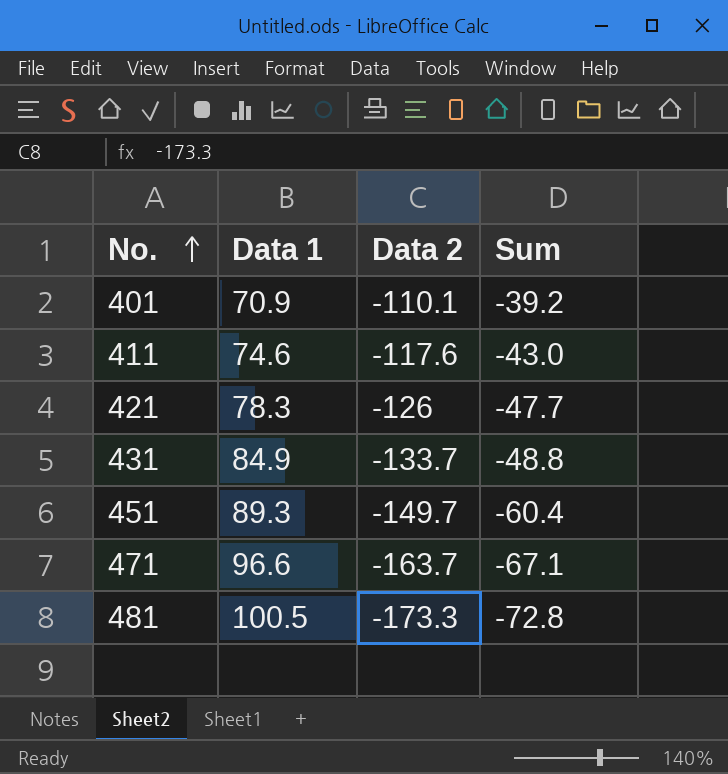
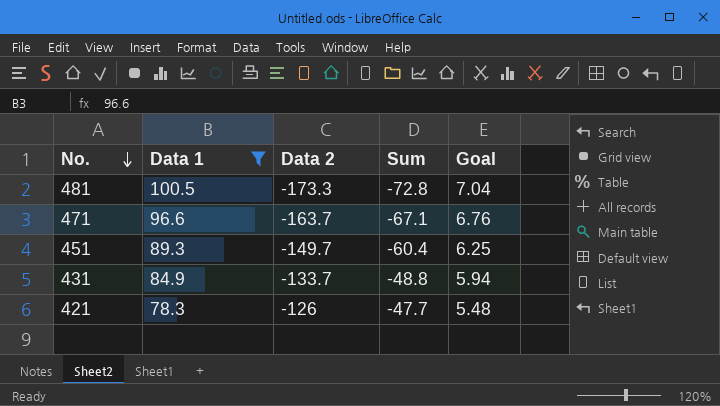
filter: none -> Data 1 >= 78.3
row order: No. ascending -> No. descending
column Goal | formula: none -> [Data 1] * 0.07

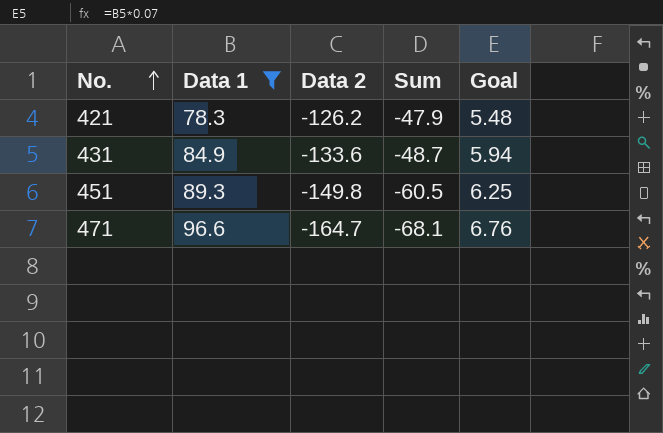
row order: No. descending -> No. ascending
row 481: 100.5 | -173.3 | -72.8 | 7.04 -> none
421 | Data 2: -126 -> -126.2
421 | Sum: -47.7 -> -47.9
431 | Data 2: -133.7 -> -133.6
431 | Sum: -48.8 -> -48.7
451 | Data 2: -149.7 -> -149.8
451 | Sum: -60.4 -> -60.5
471 | Data 2: -163.7 -> -164.7
471 | Sum: -67.1 -> -68.1

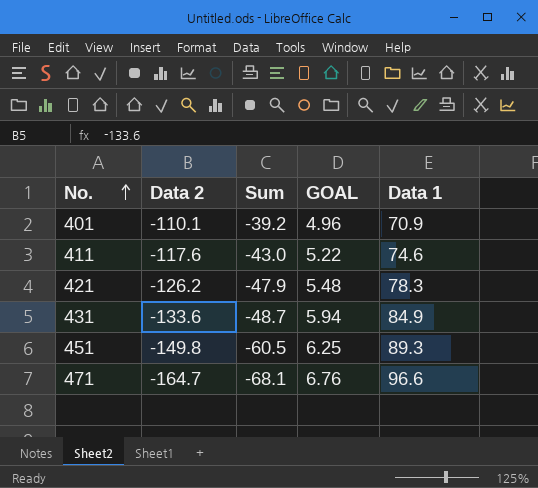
filter: Data 1 >= 78.3 -> none
column name: Goal -> GOAL
column Data 1 | position: 2 -> 5

